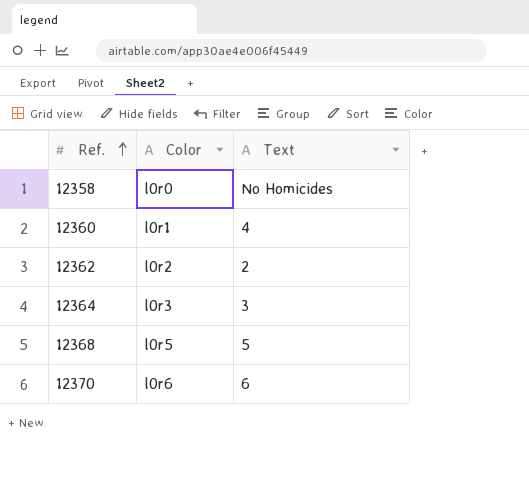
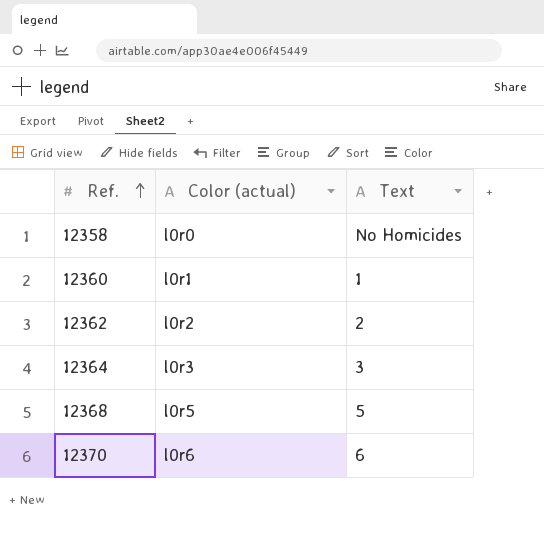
column name: Color -> Color (actual)
12360 | Text: 4 -> 1

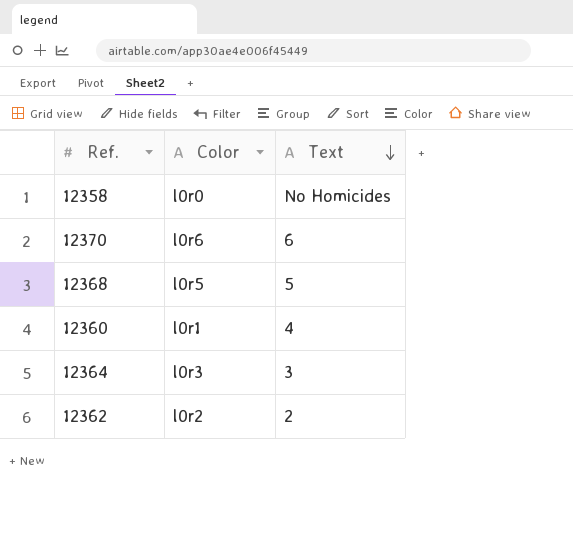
row order: Ref. ascending -> Text descending
column name: Color (actual) -> Color
12360 | Text: 1 -> 4

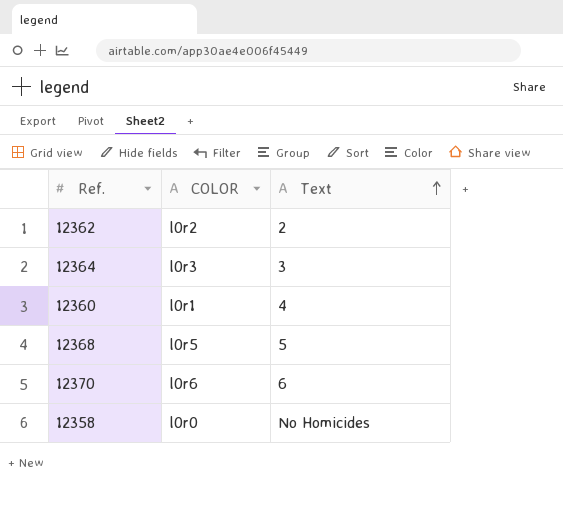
row order: Text descending -> Text ascending
column name: Color -> COLOR

